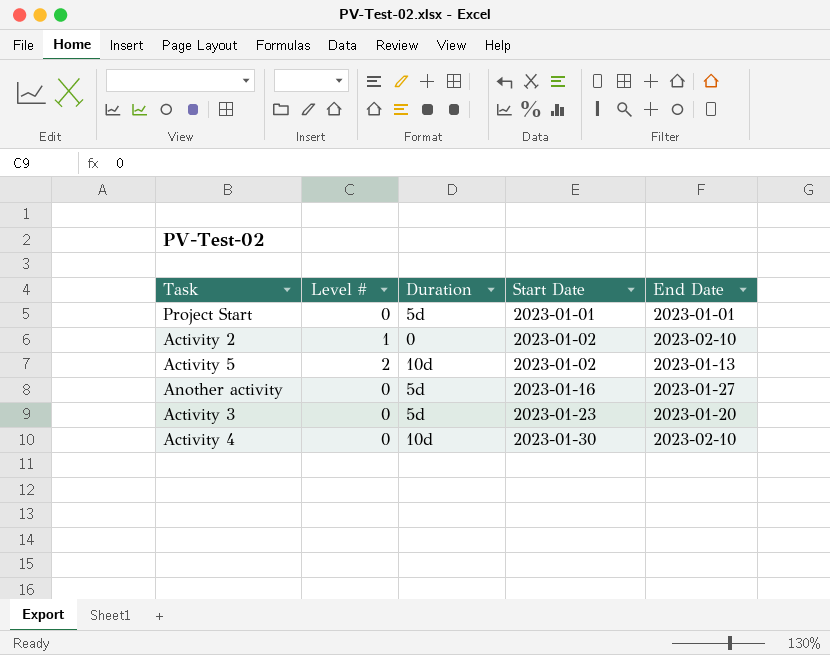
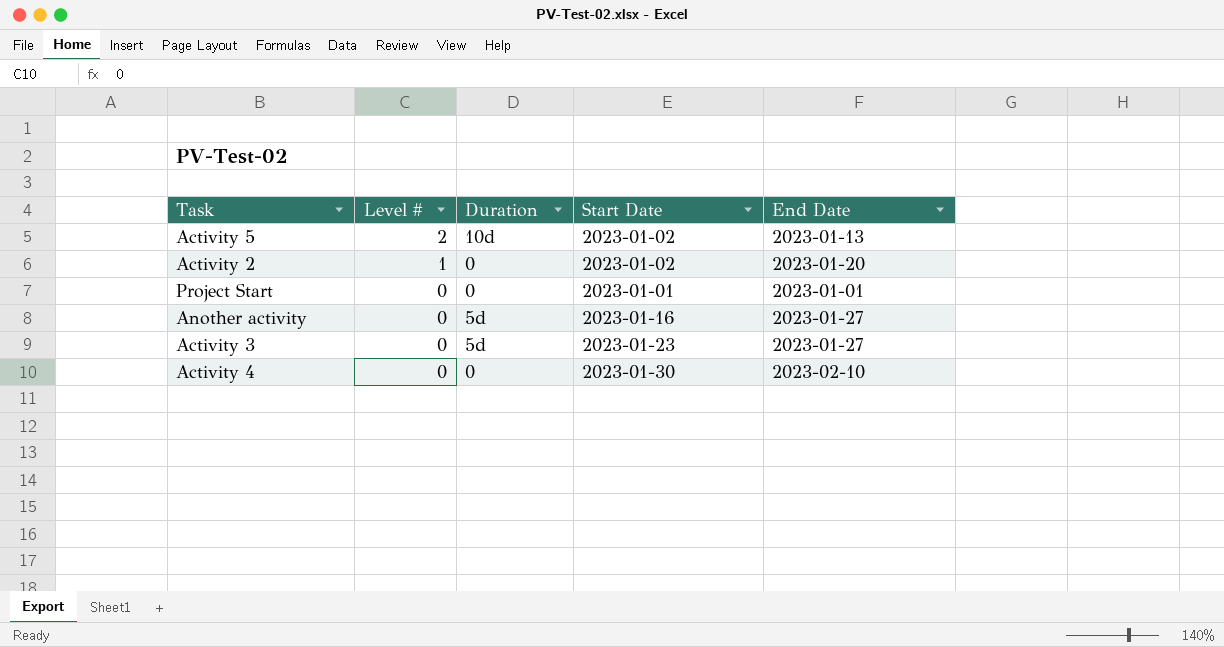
row order: Start Date ascending -> Level # descending
Activity 2 | End Date: 2023-02-10 -> 2023-01-20
Project Start | Duration: 5d -> 0
Activity 3 | End Date: 2023-01-20 -> 2023-01-27
Activity 4 | Duration: 10d -> 0

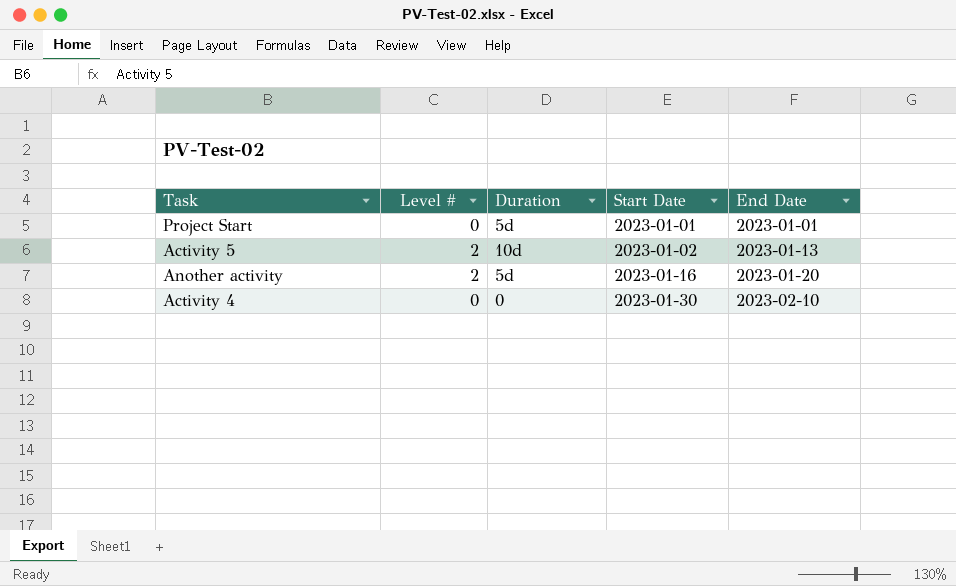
row order: Level # descending -> Start Date ascending
row Activity 2: 1 | 0 | 2023-01-02 | 2023-01-20 -> none
row Activity 3: 0 | 5d | 2023-01-23 | 2023-01-27 -> none
Project Start | Duration: 0 -> 5d
Another activity | Level #: 0 -> 2
Another activity | End Date: 2023-01-27 -> 2023-01-20

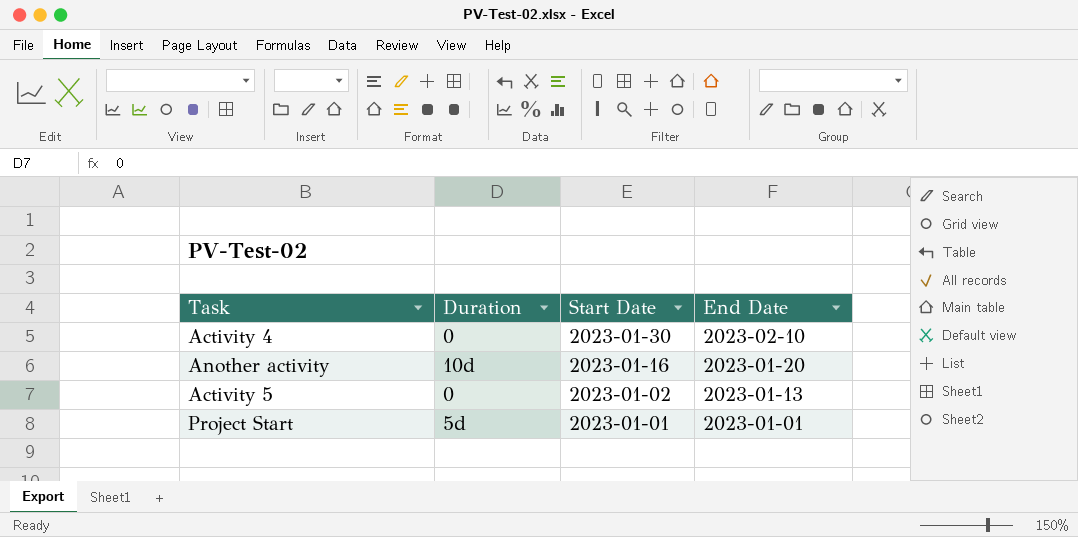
row order: Start Date ascending -> Start Date descending
column Level # | position: 2 -> none
Another activity | Duration: 5d -> 10d
Activity 5 | Duration: 10d -> 0

